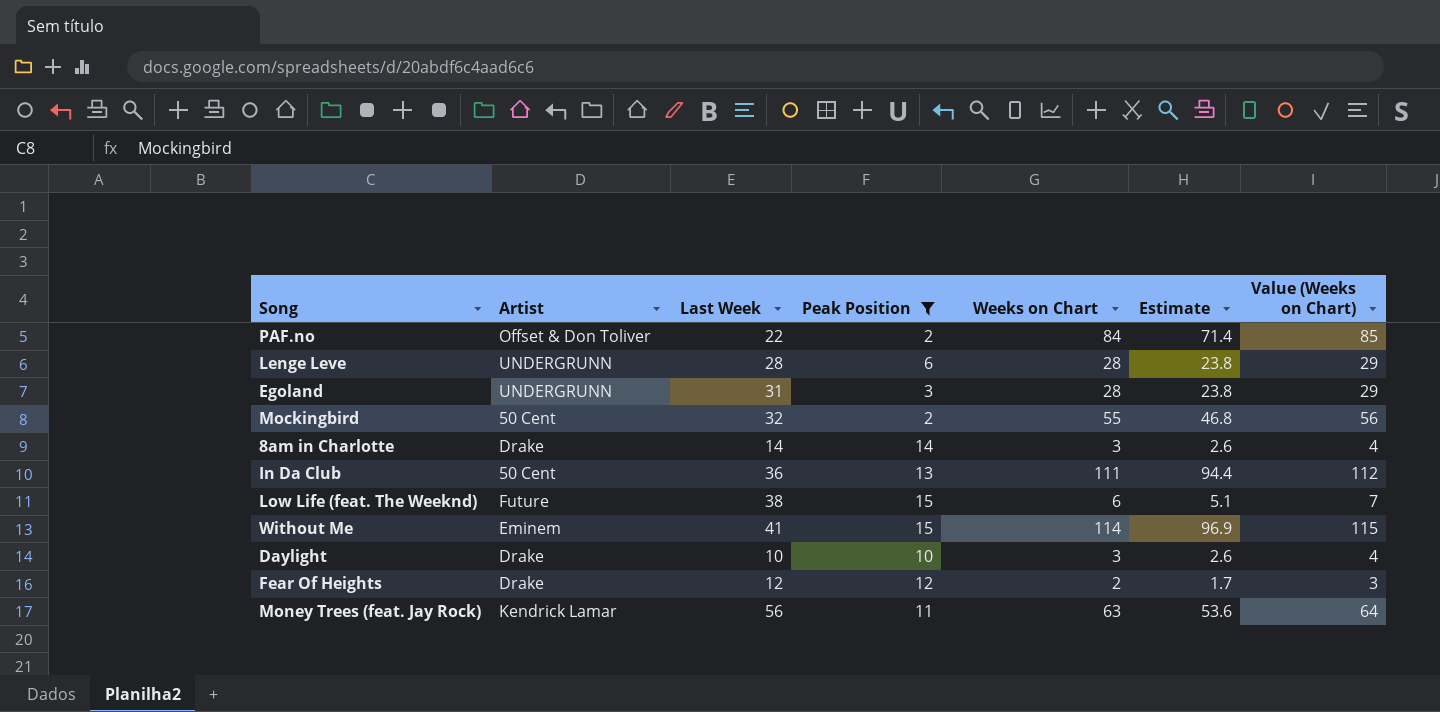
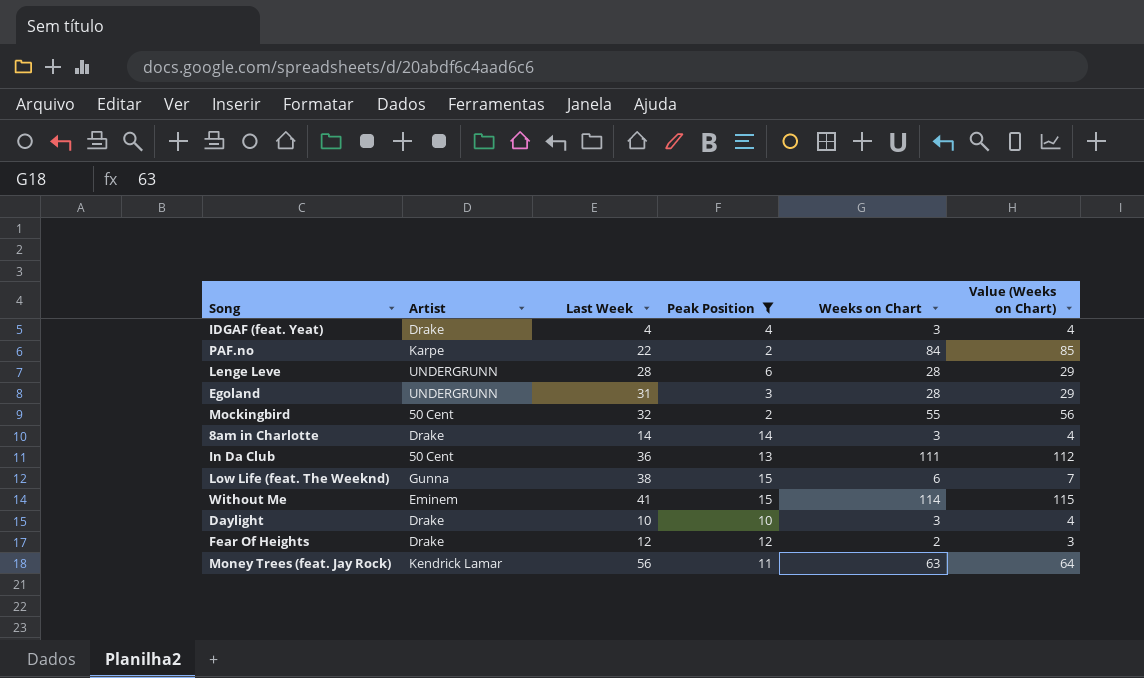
column Estimate | formula: [Weeks on Chart] * 0.85 -> none
row IDGAF (feat. Yeat): none -> Drake | 4 | 4 | 3 | 4
PAF.no | Artist: Offset & Don Toliver -> Karpe
Low Life (feat. The Weeknd) | Artist: Future -> Gunna

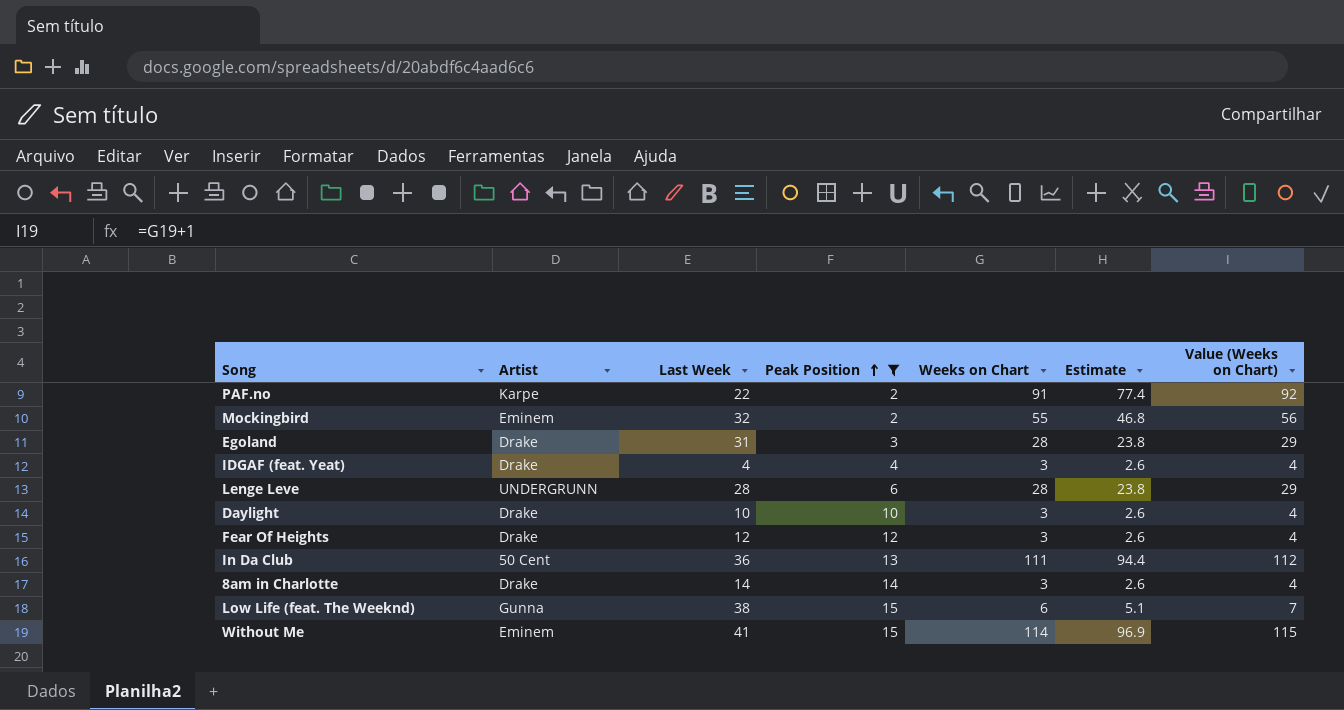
row order: none -> Peak Position ascending
column Estimate | formula: none -> [Weeks on Chart] * 0.85
row Money Trees (feat. Jay Rock): Kendrick Lamar | 56 | 11 | 63 | 64 -> none
PAF.no | Weeks on Chart: 84 -> 91
PAF.no | Value (Weeks on Chart): 85 -> 92
Mockingbird | Artist: 50 Cent -> Eminem
Egoland | Artist: UNDERGRUNN -> Drake
Fear Of Heights | Weeks on Chart: 2 -> 3
Fear Of Heights | Value (Weeks on Chart): 3 -> 4

